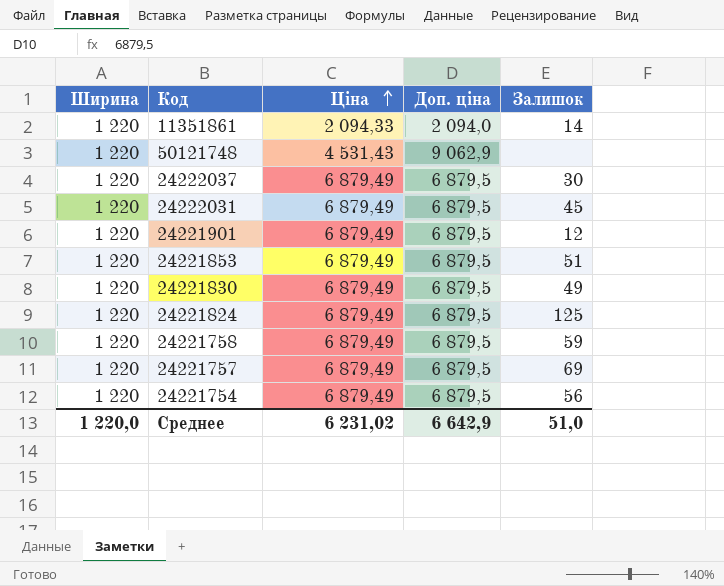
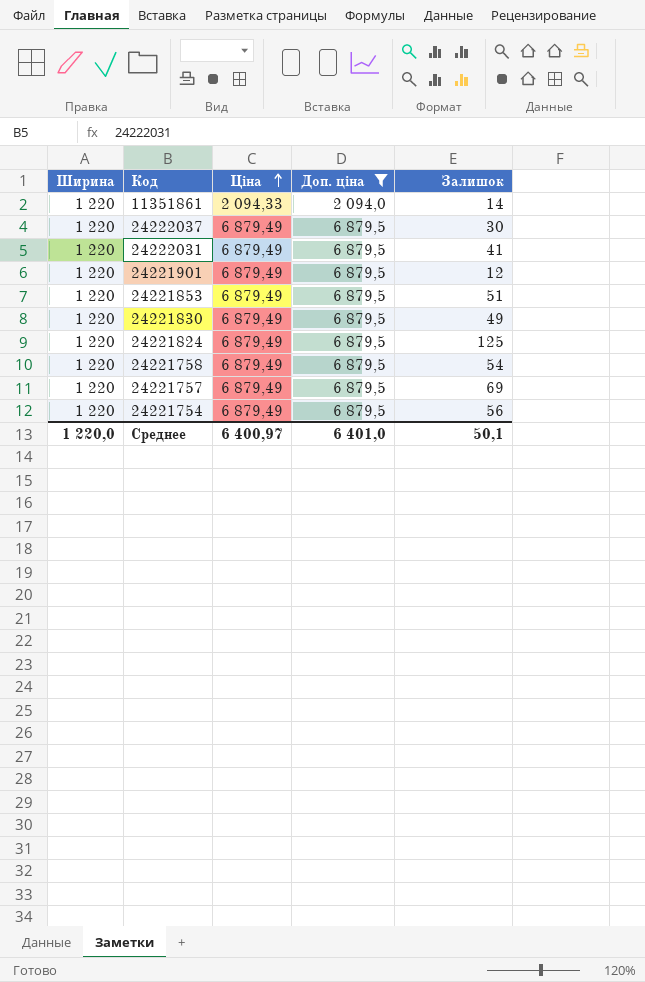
filter: none -> Доп. ціна != 9 062,9
24222031 | Залишок: 45 -> 41
24221758 | Залишок: 59 -> 54
Среднее | Ціна: 6 231,02 -> 6 400,97
Среднее | Доп. ціна: 6 642,9 -> 6 401,0
Среднее | Залишок: 51,0 -> 50,1

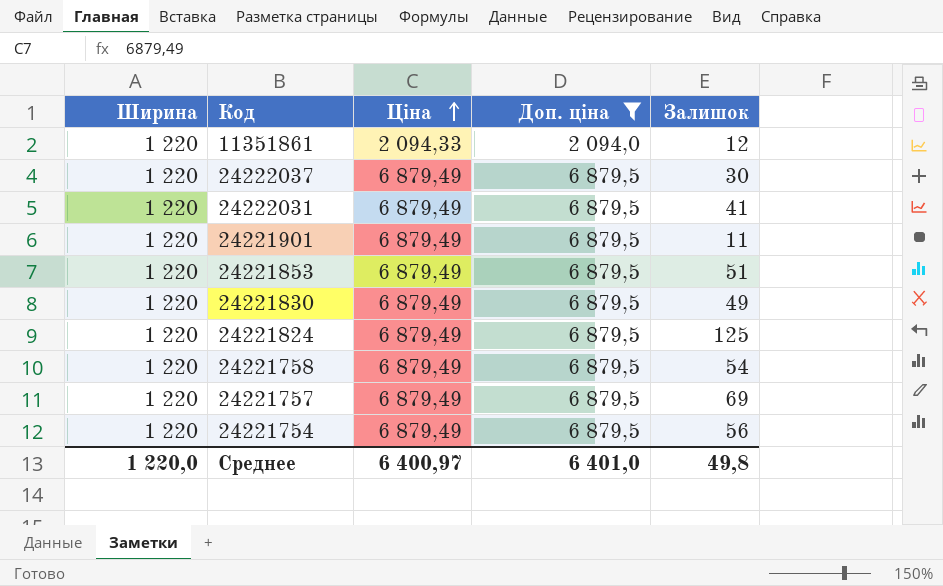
11351861 | Залишок: 14 -> 12
24221901 | Залишок: 12 -> 11
Среднее | Залишок: 50,1 -> 49,8

